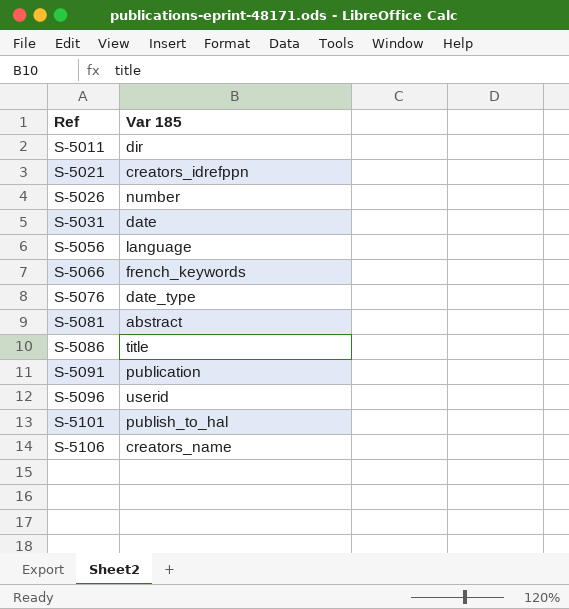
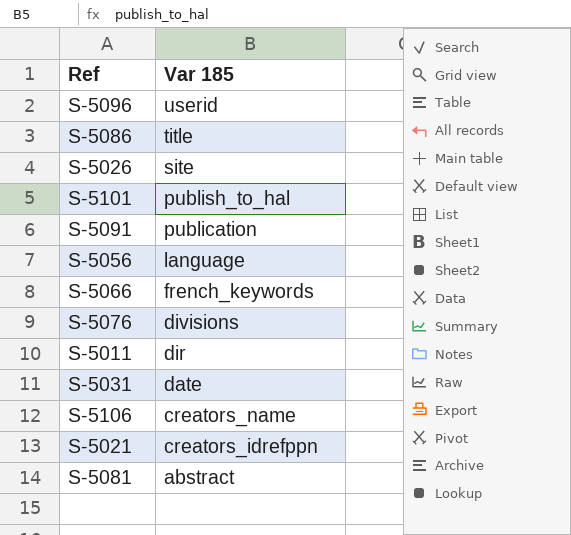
row order: Ref ascending -> Var 185 descending
S-5026 | Var 185: number -> site
S-5076 | Var 185: date_type -> divisions

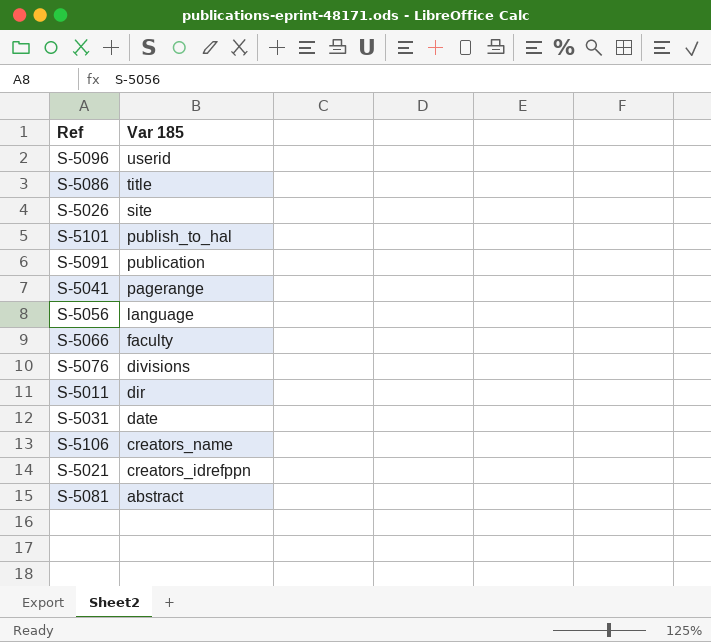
row S-5041: none -> pagerange
S-5066 | Var 185: french_keywords -> faculty

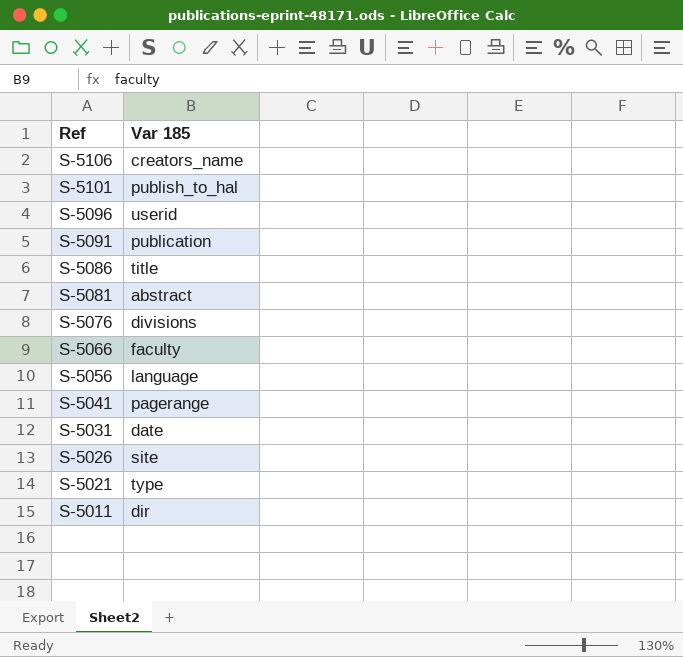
row order: Var 185 descending -> Ref descending
S-5021 | Var 185: creators_idrefppn -> type

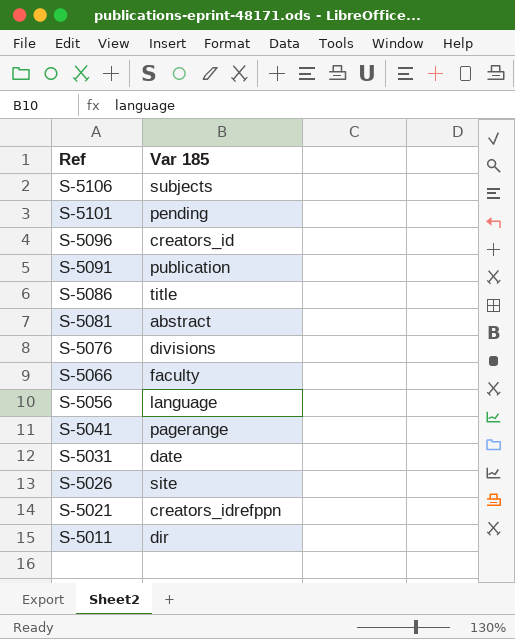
S-5106 | Var 185: creators_name -> subjects
S-5101 | Var 185: publish_to_hal -> pending
S-5096 | Var 185: userid -> creators_id
S-5021 | Var 185: type -> creators_idrefppn

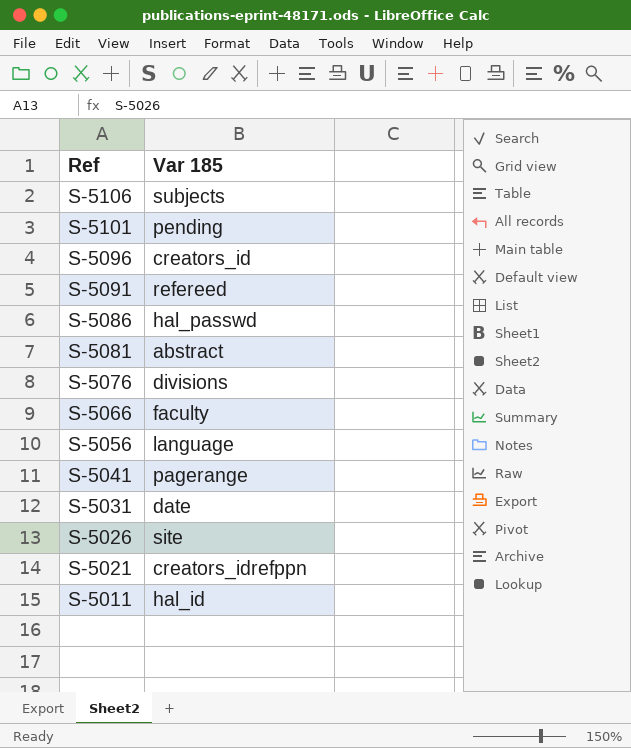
S-5091 | Var 185: publication -> refereed
S-5086 | Var 185: title -> hal_passwd
S-5011 | Var 185: dir -> hal_id

